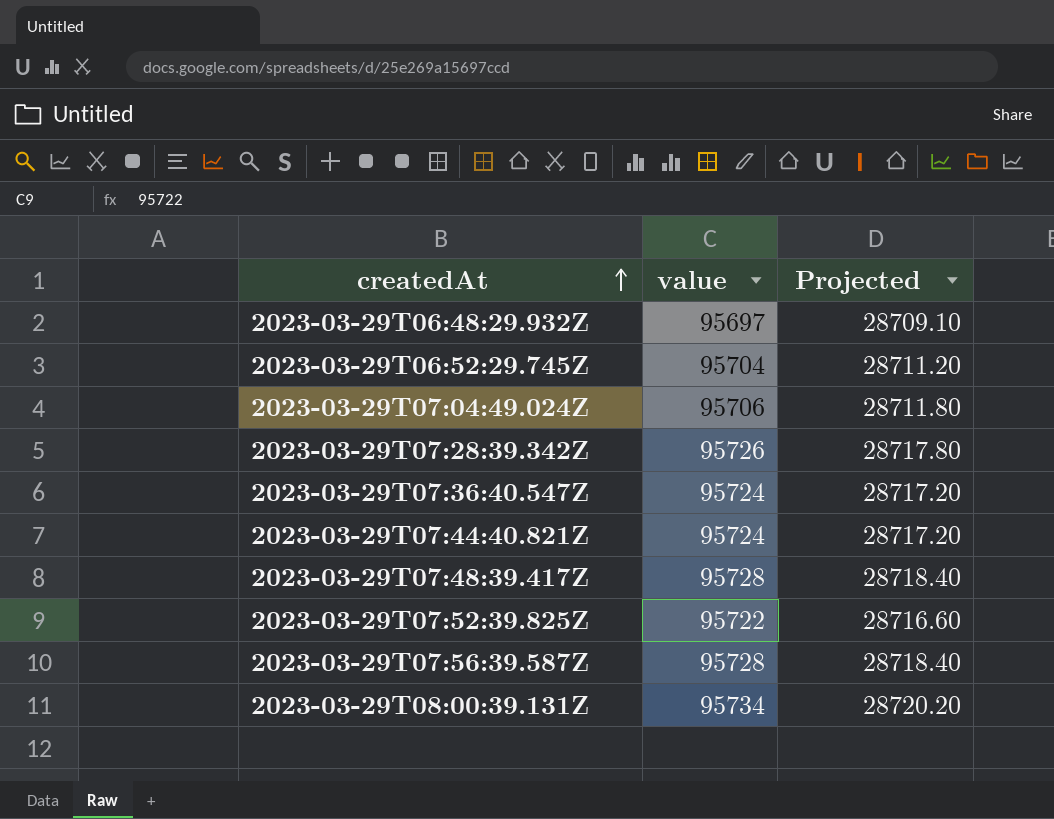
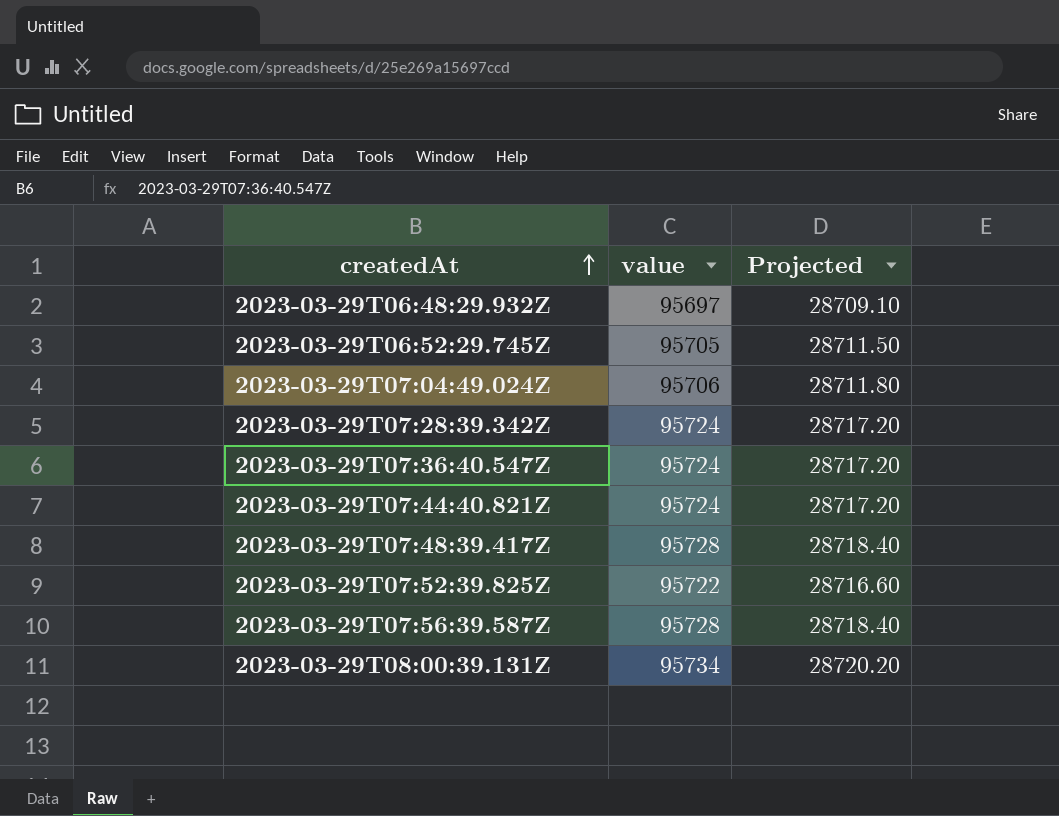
2023-03-29T06:52:29.745Z | value: 95704 -> 95705
2023-03-29T06:52:29.745Z | Projected: 28711.20 -> 28711.50
2023-03-29T07:28:39.342Z | value: 95726 -> 95724
2023-03-29T07:28:39.342Z | Projected: 28717.80 -> 28717.20

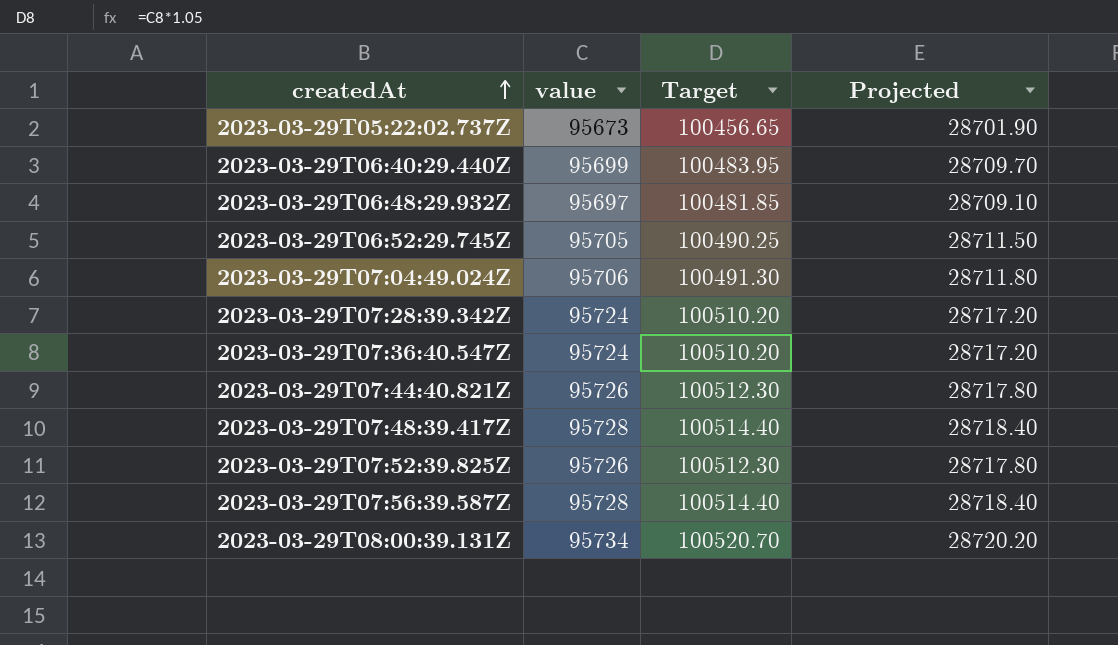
column Target | formula: none -> [value] * 1.05
row 2023-03-29T05:22:02.737Z: none -> 95673 | 100456.65 | 28701.90
row 2023-03-29T06:40:29.440Z: none -> 95699 | 100483.95 | 28709.70
2023-03-29T07:44:40.821Z | value: 95724 -> 95726
2023-03-29T07:44:40.821Z | Projected: 28717.20 -> 28717.80
2023-03-29T07:52:39.825Z | value: 95722 -> 95726
2023-03-29T07:52:39.825Z | Projected: 28716.60 -> 28717.80

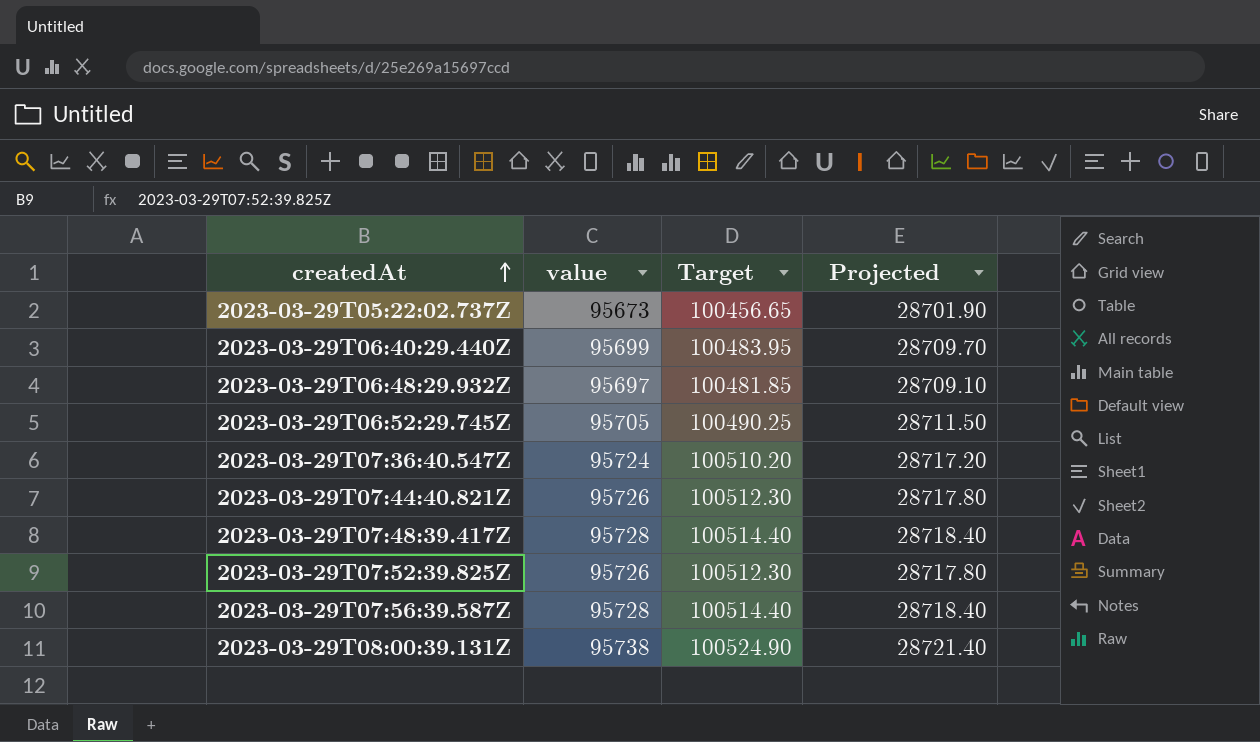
row 2023-03-29T07:04:49.024Z: 95706 | 100491.30 | 28711.80 -> none
row 2023-03-29T07:28:39.342Z: 95724 | 100510.20 | 28717.20 -> none
2023-03-29T08:00:39.131Z | value: 95734 -> 95738
2023-03-29T08:00:39.131Z | Target: 100520.70 -> 100524.90
2023-03-29T08:00:39.131Z | Projected: 28720.20 -> 28721.40

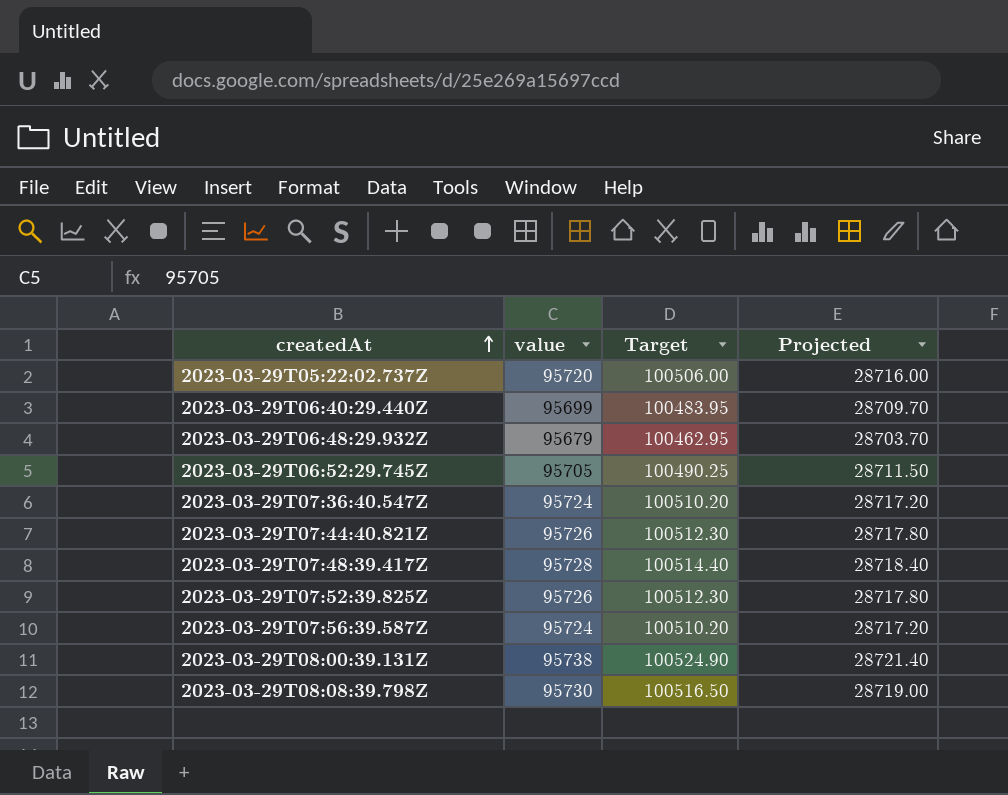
2023-03-29T05:22:02.737Z | value: 95673 -> 95720
2023-03-29T05:22:02.737Z | Target: 100456.65 -> 100506.00
2023-03-29T05:22:02.737Z | Projected: 28701.90 -> 28716.00
2023-03-29T06:48:29.932Z | value: 95697 -> 95679
2023-03-29T06:48:29.932Z | Target: 100481.85 -> 100462.95
2023-03-29T06:48:29.932Z | Projected: 28709.10 -> 28703.70
2023-03-29T07:56:39.587Z | value: 95728 -> 95724
2023-03-29T07:56:39.587Z | Target: 100514.40 -> 100510.20
2023-03-29T07:56:39.587Z | Projected: 28718.40 -> 28717.20
row 2023-03-29T08:08:39.798Z: none -> 95730 | 100516.50 | 28719.00

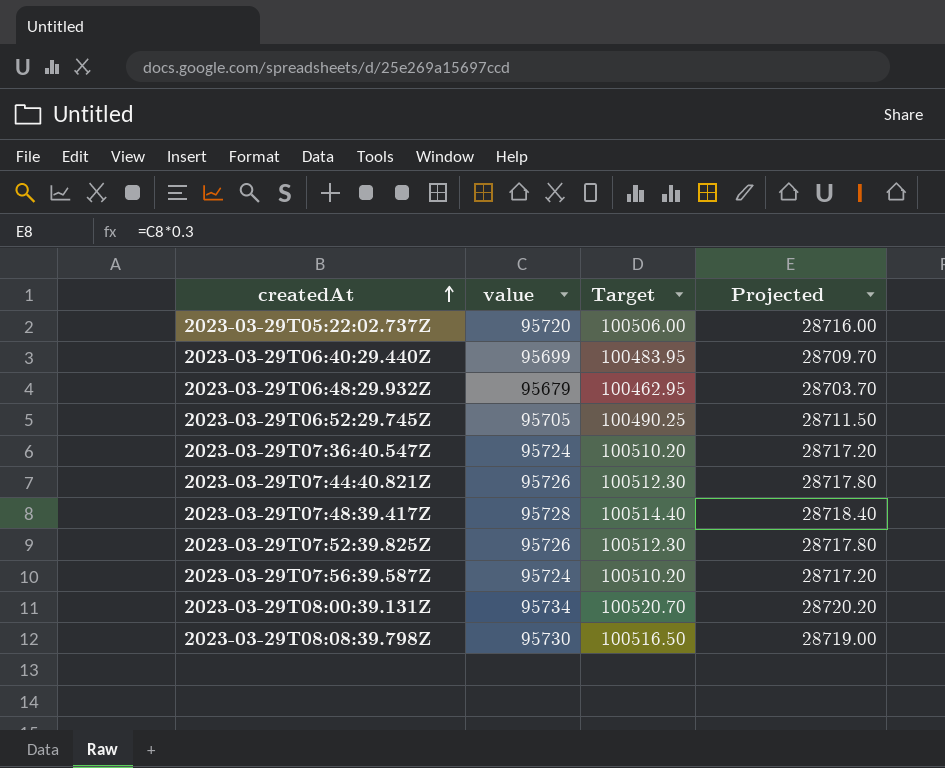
2023-03-29T08:00:39.131Z | value: 95738 -> 95734
2023-03-29T08:00:39.131Z | Target: 100524.90 -> 100520.70
2023-03-29T08:00:39.131Z | Projected: 28721.40 -> 28720.20

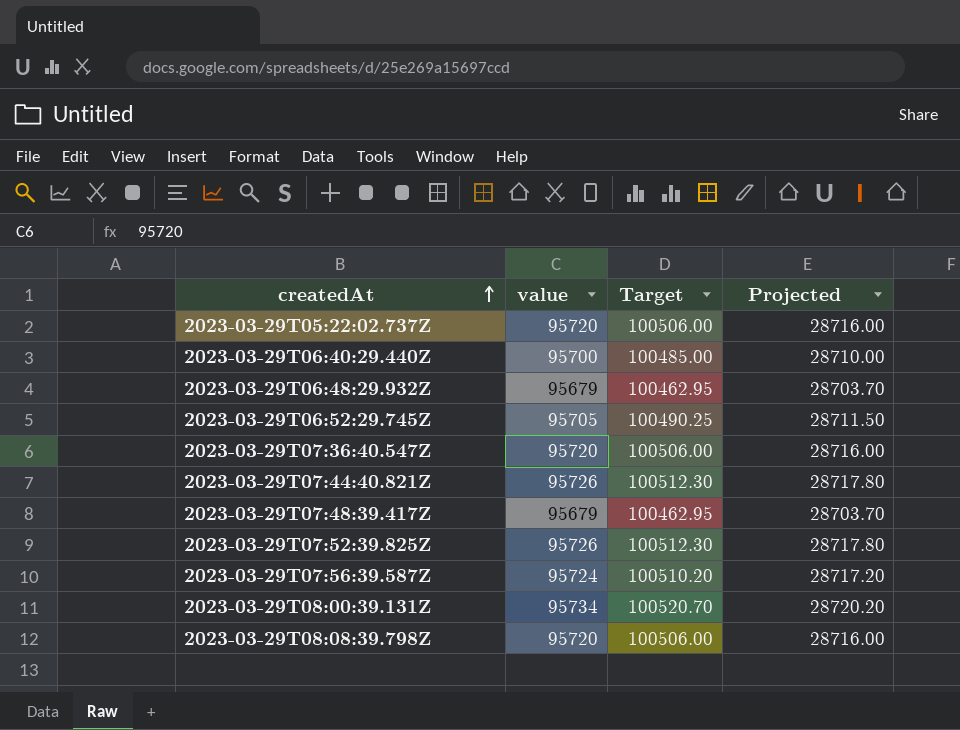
2023-03-29T06:40:29.440Z | value: 95699 -> 95700
2023-03-29T06:40:29.440Z | Target: 100483.95 -> 100485.00
2023-03-29T06:40:29.440Z | Projected: 28709.70 -> 28710.00
2023-03-29T07:36:40.547Z | value: 95724 -> 95720
2023-03-29T07:36:40.547Z | Target: 100510.20 -> 100506.00
2023-03-29T07:36:40.547Z | Projected: 28717.20 -> 28716.00
2023-03-29T07:48:39.417Z | value: 95728 -> 95679
2023-03-29T07:48:39.417Z | Target: 100514.40 -> 100462.95
2023-03-29T07:48:39.417Z | Projected: 28718.40 -> 28703.70
2023-03-29T08:08:39.798Z | value: 95730 -> 95720
2023-03-29T08:08:39.798Z | Target: 100516.50 -> 100506.00
2023-03-29T08:08:39.798Z | Projected: 28719.00 -> 28716.00

